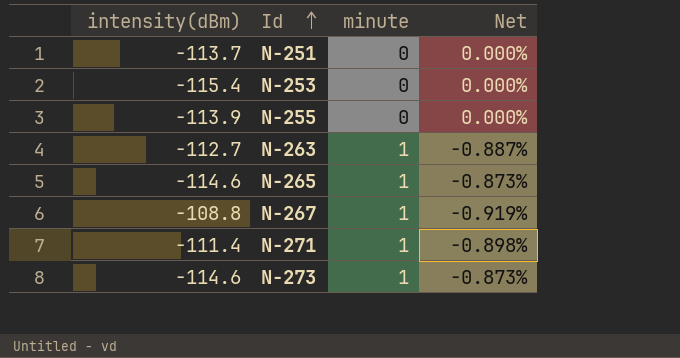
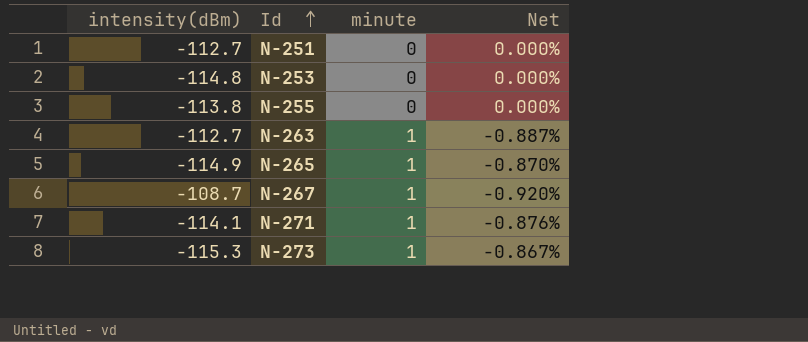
N-251 | intensity(dBm): -113.7 -> -112.7
N-253 | intensity(dBm): -115.4 -> -114.8
N-255 | intensity(dBm): -113.9 -> -113.8
N-265 | intensity(dBm): -114.6 -> -114.9
N-265 | Net: -0.873% -> -0.870%
N-267 | intensity(dBm): -108.8 -> -108.7
N-267 | Net: -0.919% -> -0.920%
N-271 | intensity(dBm): -111.4 -> -114.1
N-271 | Net: -0.898% -> -0.876%
N-273 | intensity(dBm): -114.6 -> -115.3
N-273 | Net: -0.873% -> -0.867%

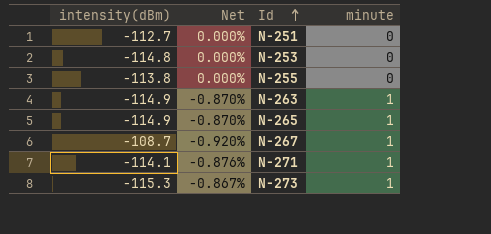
column Net | position: 4 -> 2
N-263 | intensity(dBm): -112.7 -> -114.9
N-263 | Net: -0.887% -> -0.870%

